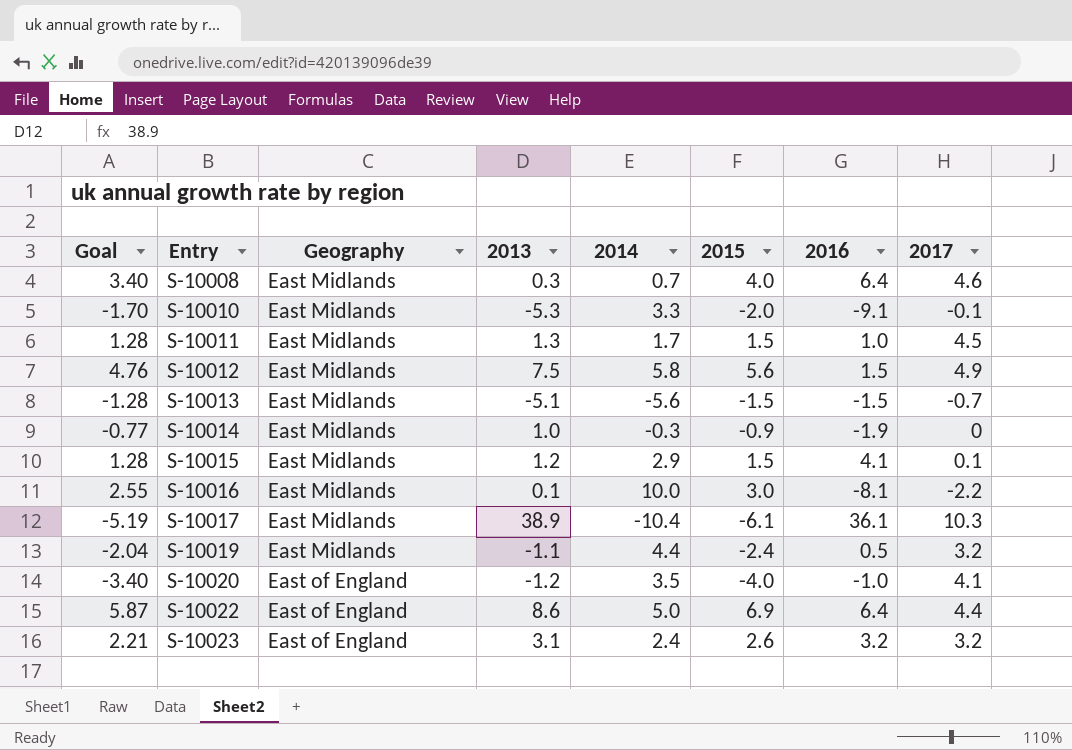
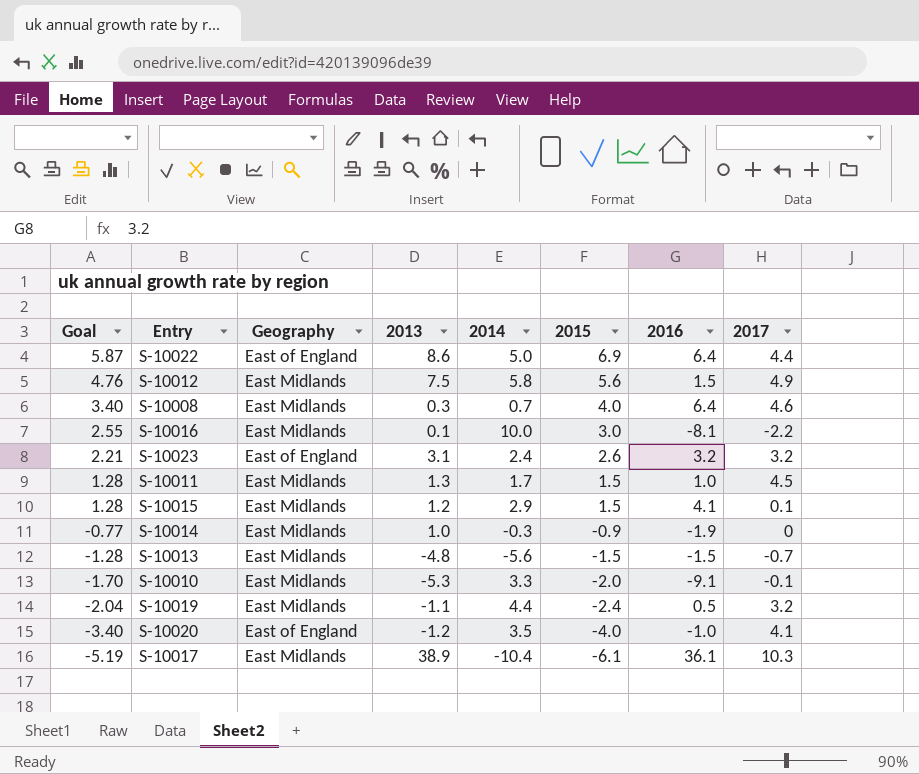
row order: Entry ascending -> Goal descending
S-10013 | 2013: -5.1 -> -4.8

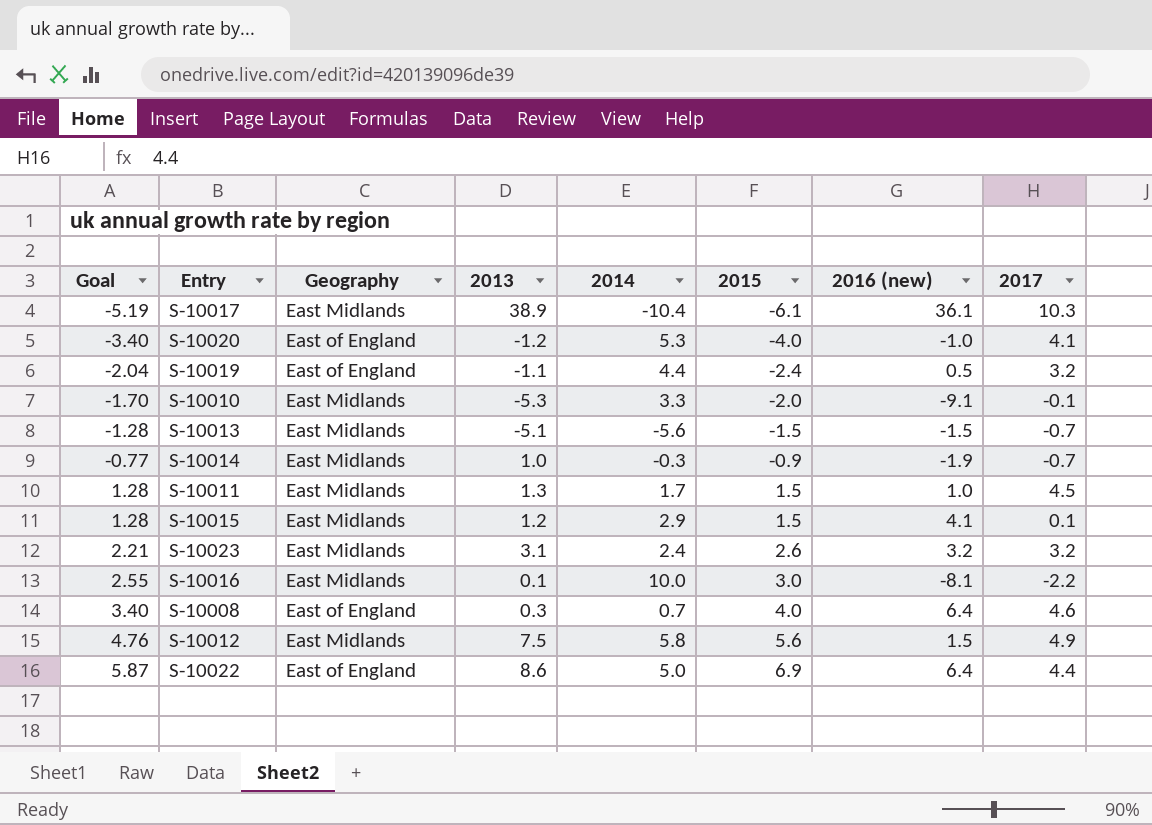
row order: Goal descending -> Goal ascending
column name: 2016 -> 2016 (new)
S-10020 | 2014: 3.5 -> 5.3
S-10019 | Geography: East Midlands -> East of England
S-10013 | 2013: -4.8 -> -5.1
S-10014 | 2017: 0 -> -0.7
S-10023 | Geography: East of England -> East Midlands
S-10008 | Geography: East Midlands -> East of England

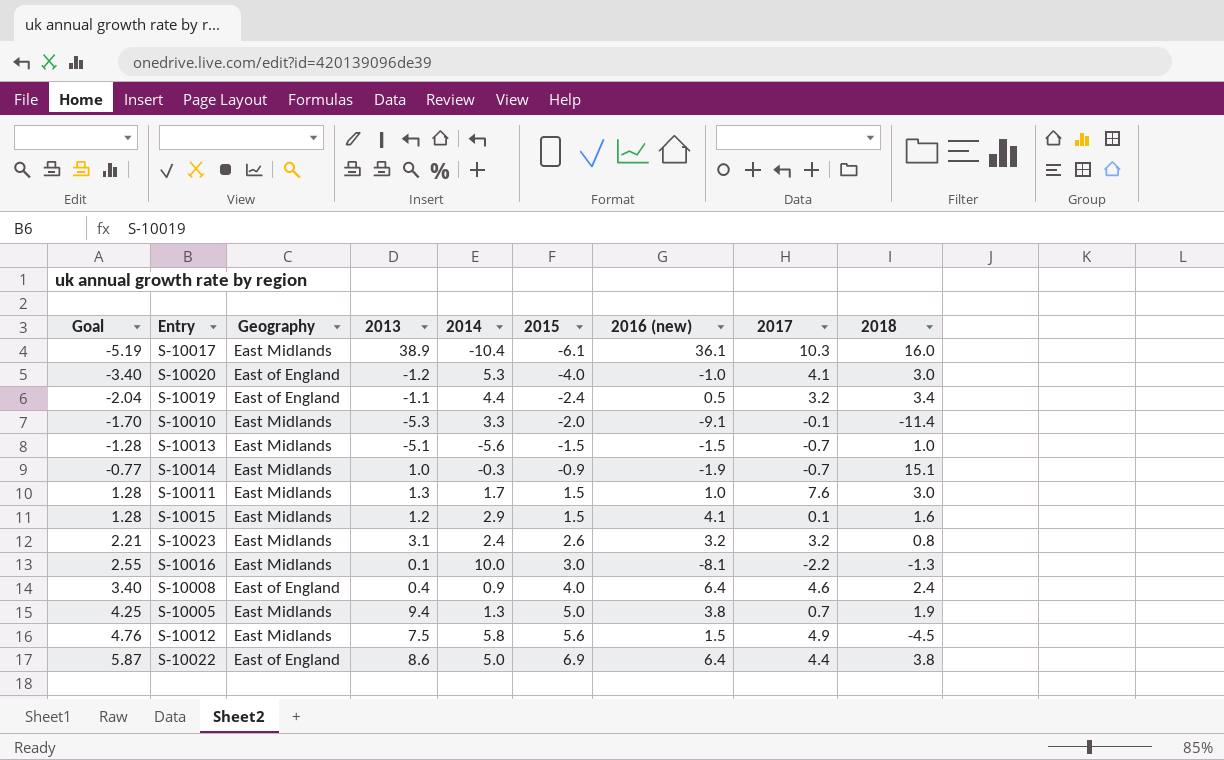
column 2018 | position: none -> 9
S-10011 | 2017: 4.5 -> 7.6
S-10008 | 2013: 0.3 -> 0.4
S-10008 | 2014: 0.7 -> 0.9
row S-10005: none -> 4.25 | East Midlands | 9.4 | 1.3 | 5.0 | 3.8 | 0.7 | 1.9

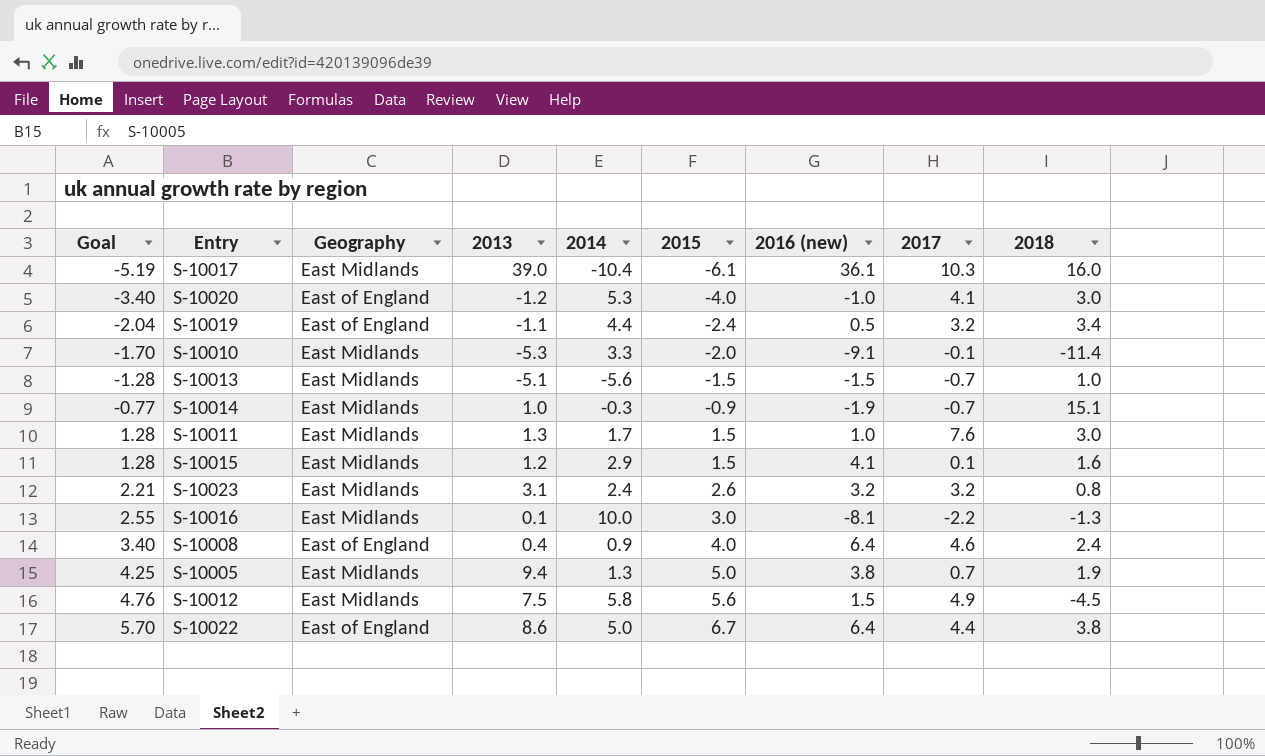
S-10017 | 2013: 38.9 -> 39.0
S-10022 | Goal: 5.87 -> 5.70
S-10022 | 2015: 6.9 -> 6.7

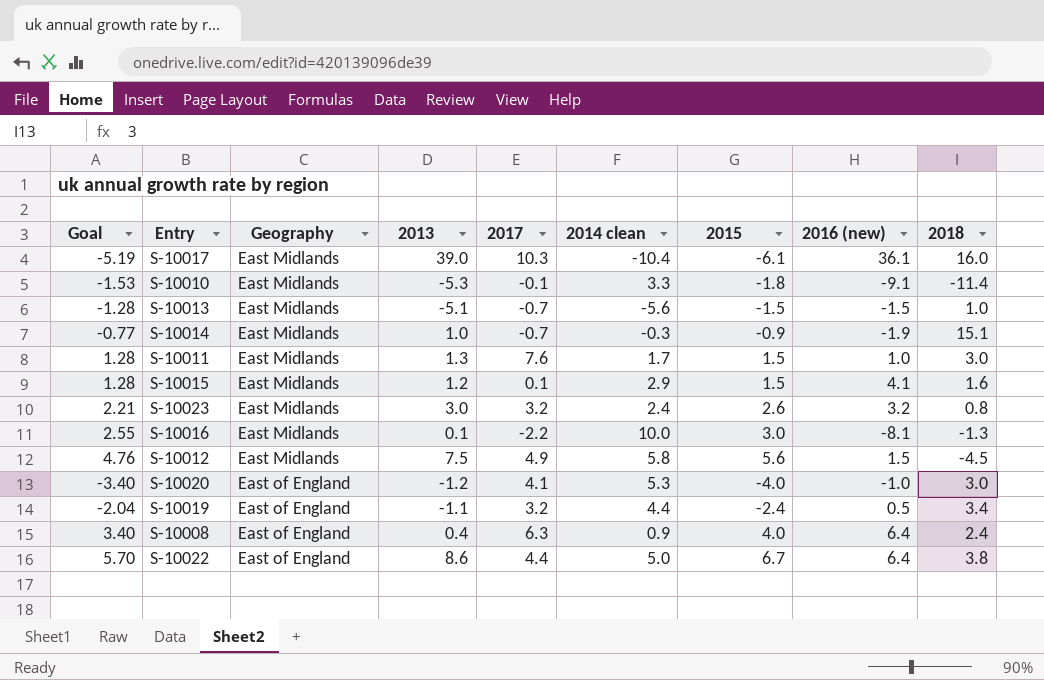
row order: Goal ascending -> Geography ascending
column 2017 | position: 8 -> 5
column name: 2014 -> 2014 clean
row S-10005: 4.25 | East Midlands | 9.4 | 1.3 | 5.0 | 3.8 | 0.7 | 1.9 -> none
S-10010 | Goal: -1.70 -> -1.53
S-10010 | 2015: -2.0 -> -1.8
S-10023 | 2013: 3.1 -> 3.0
S-10008 | 2017: 4.6 -> 6.3

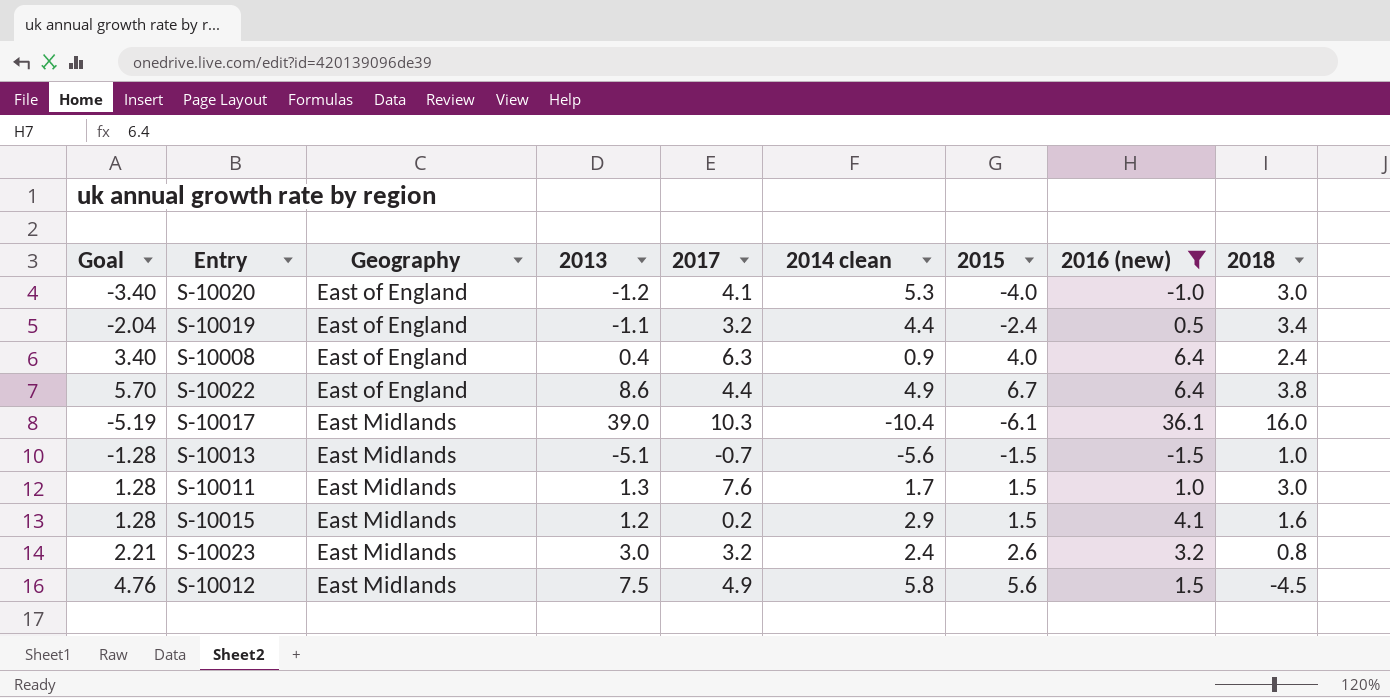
filter: none -> 2016 (new) >= -1.5
row order: Geography ascending -> Geography descending
S-10022 | 2014 clean: 5.0 -> 4.9
S-10015 | 2017: 0.1 -> 0.2

